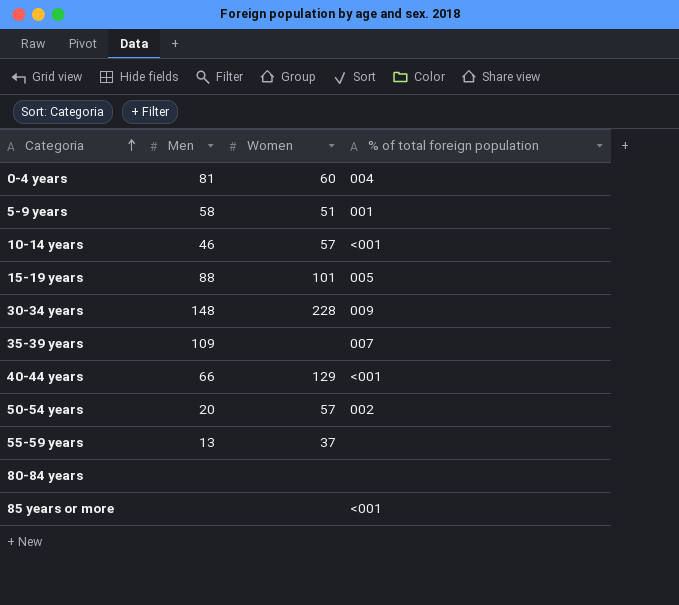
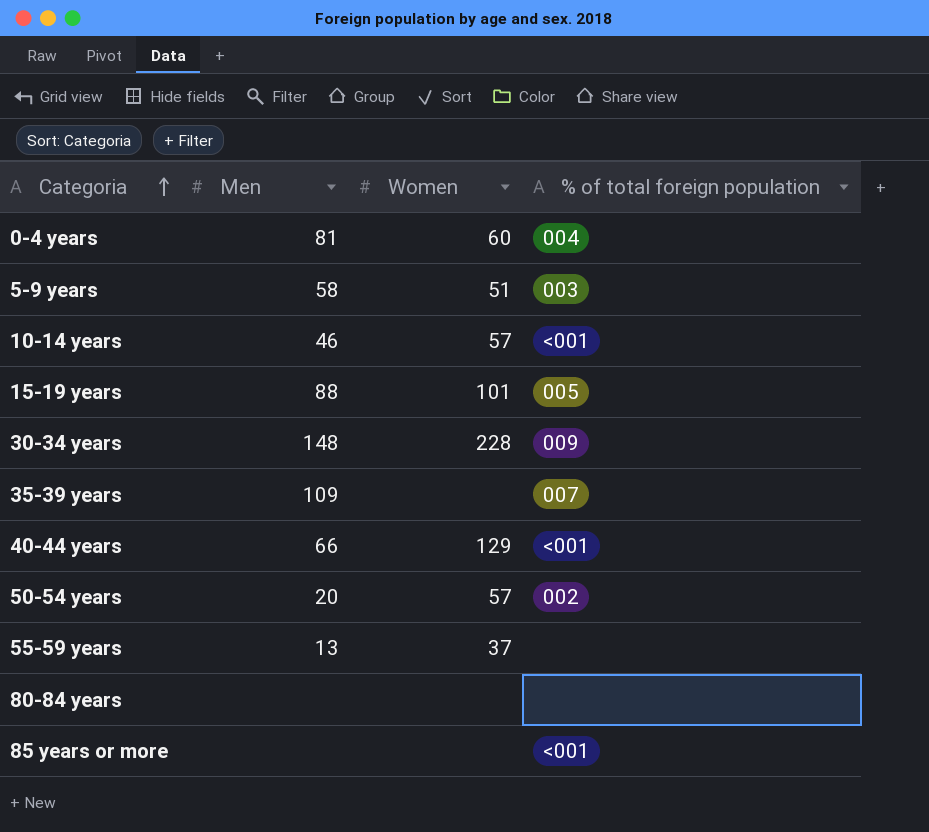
5-9 years | % of total foreign population: 001 -> 003

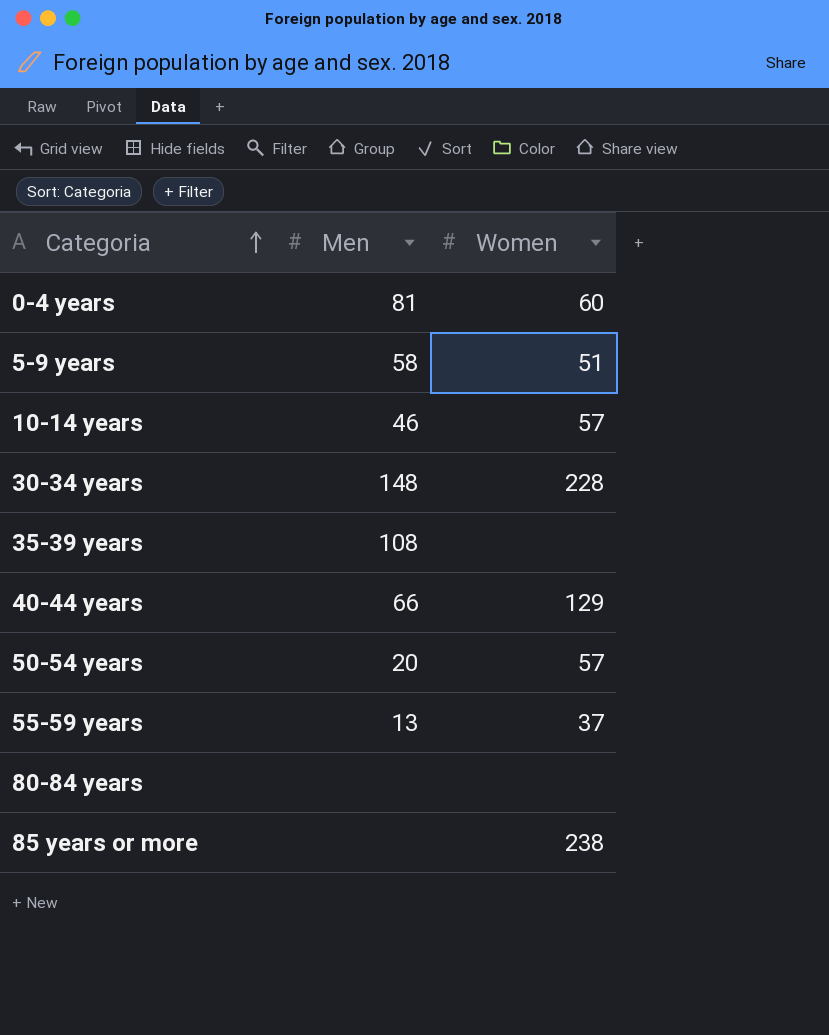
column % of total foreign population | position: 4 -> none
row 15-19 years: 88 | 101 | 005 -> none
35-39 years | Men: 109 -> 108
85 years or more | Women: none -> 238

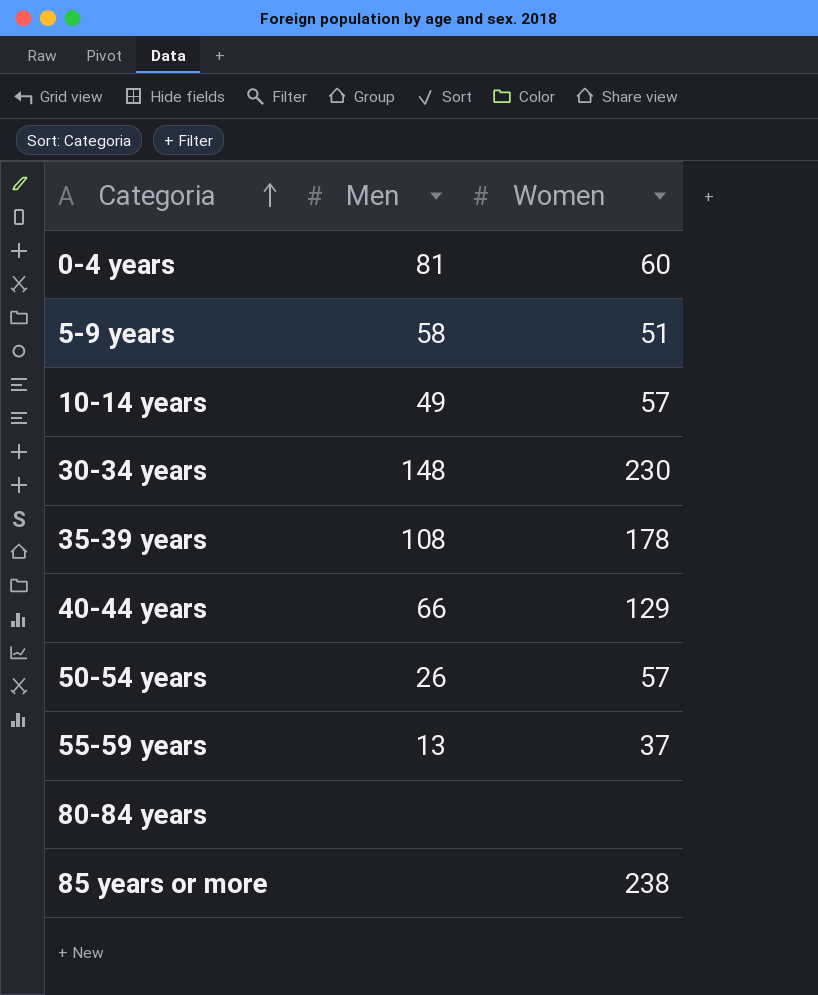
10-14 years | Men: 46 -> 49
30-34 years | Women: 228 -> 230
35-39 years | Women: none -> 178
50-54 years | Men: 20 -> 26

